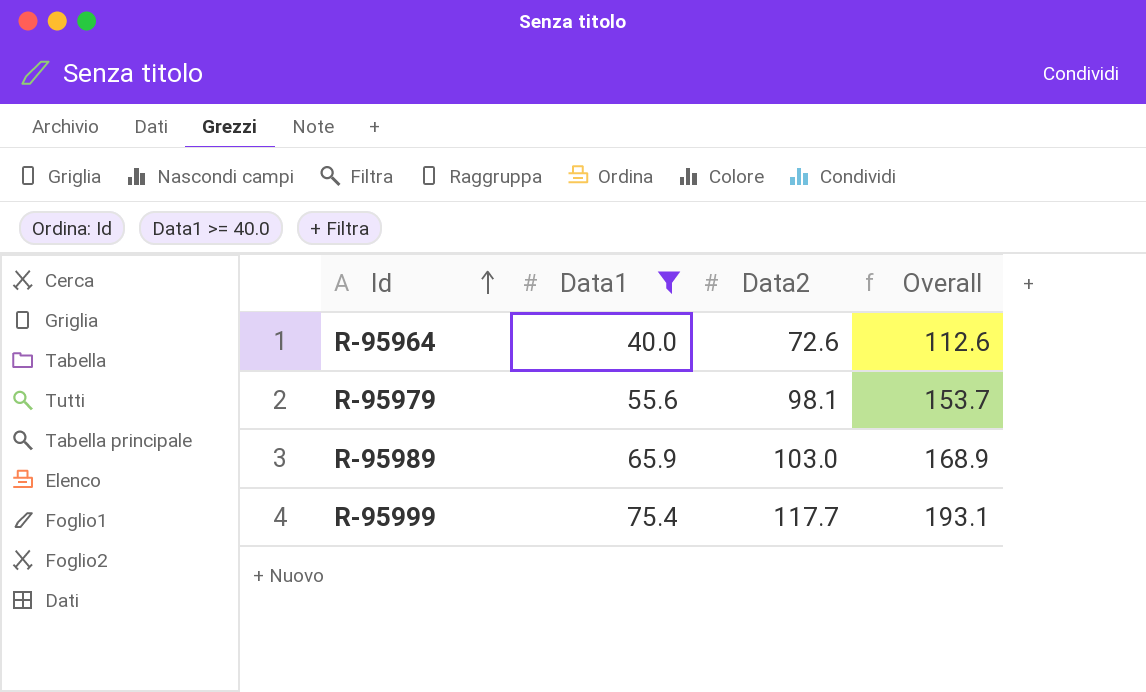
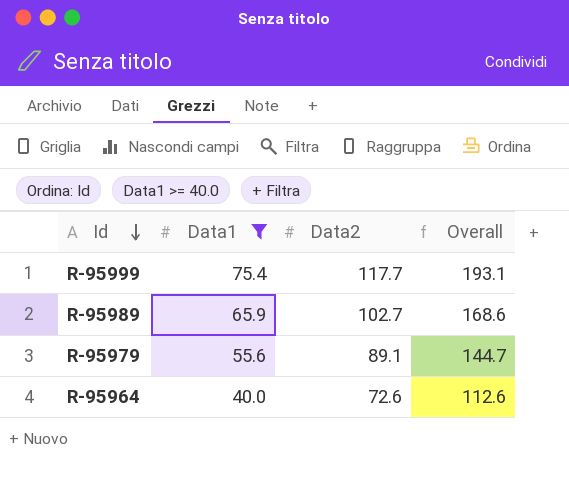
row order: Id ascending -> Id descending
R-95989 | Data2: 103.0 -> 102.7
R-95989 | Overall: 168.9 -> 168.6
R-95979 | Data2: 98.1 -> 89.1
R-95979 | Overall: 153.7 -> 144.7

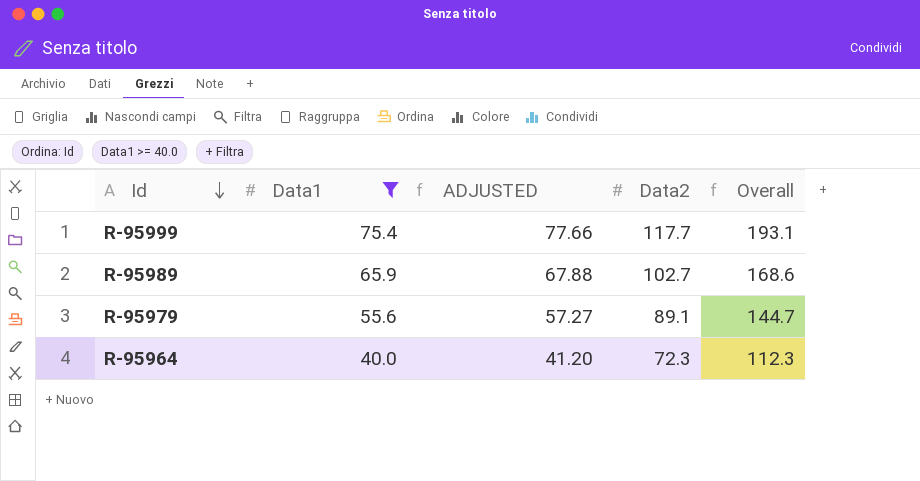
column ADJUSTED | formula: none -> [Data1] * 1.03
R-95964 | Data2: 72.6 -> 72.3
R-95964 | Overall: 112.6 -> 112.3

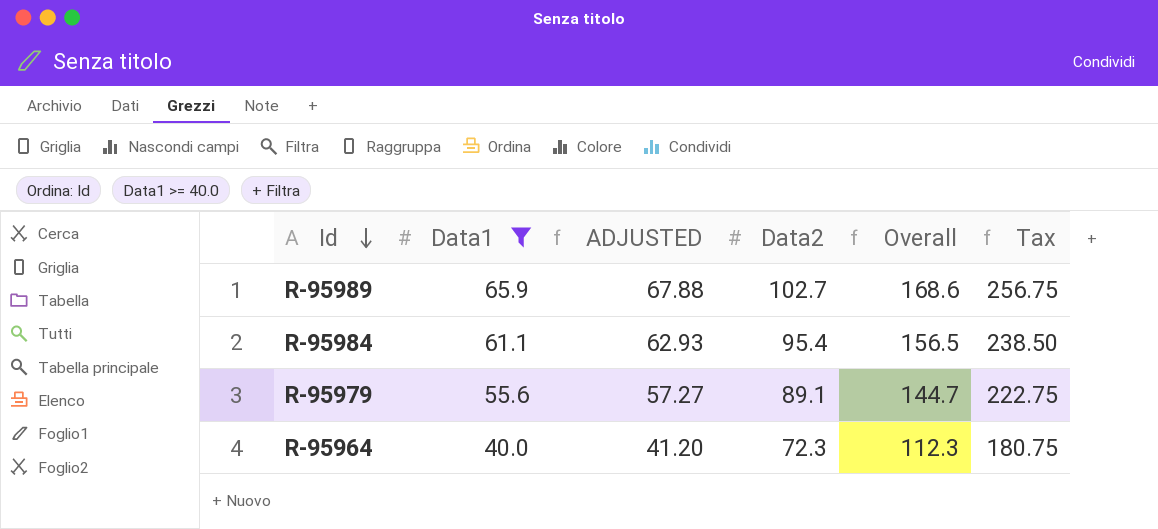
column Tax | formula: none -> [Data2] * 2.5
row R-95999: 75.4 | 77.66 | 117.7 | 193.1 -> none
row R-95984: none -> 61.1 | 62.93 | 95.4 | 156.5 | 238.50

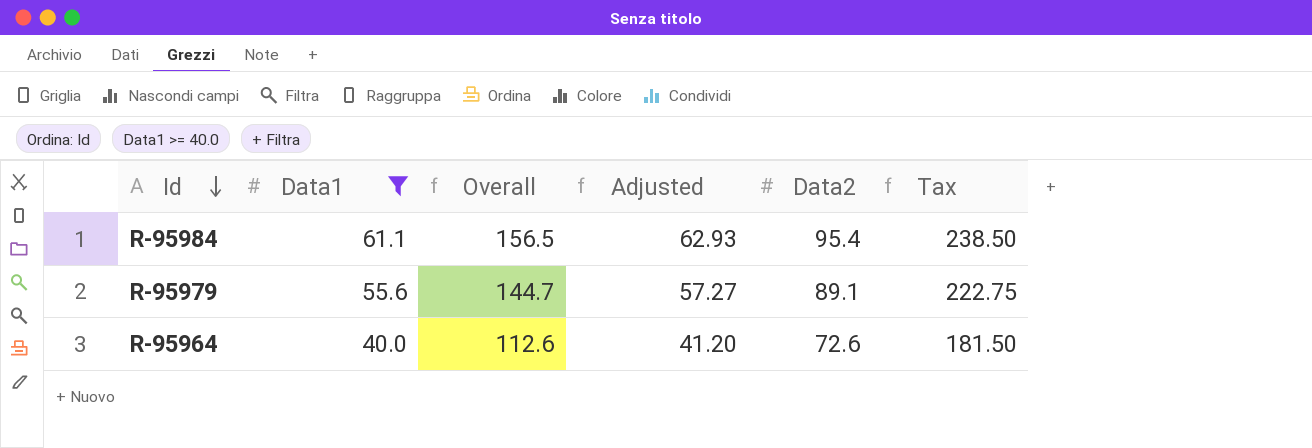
column Overall | position: 5 -> 3
column name: ADJUSTED -> Adjusted
row R-95989: 65.9 | 67.88 | 102.7 | 168.6 | 256.75 -> none
R-95964 | Overall: 112.3 -> 112.6
R-95964 | Data2: 72.3 -> 72.6
R-95964 | Tax: 180.75 -> 181.50

